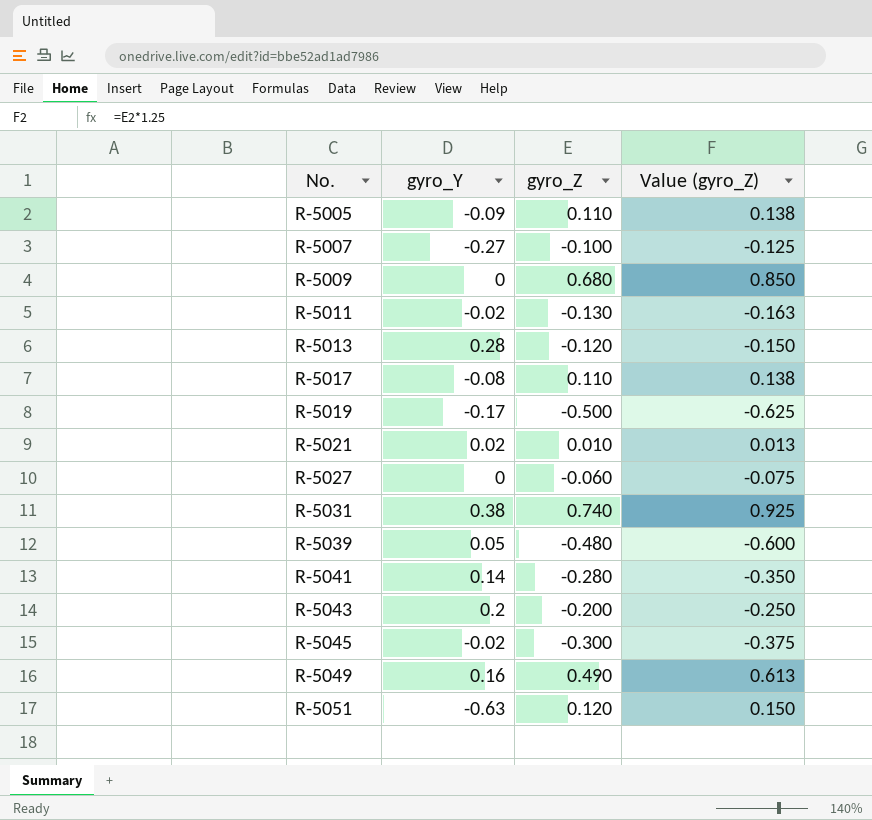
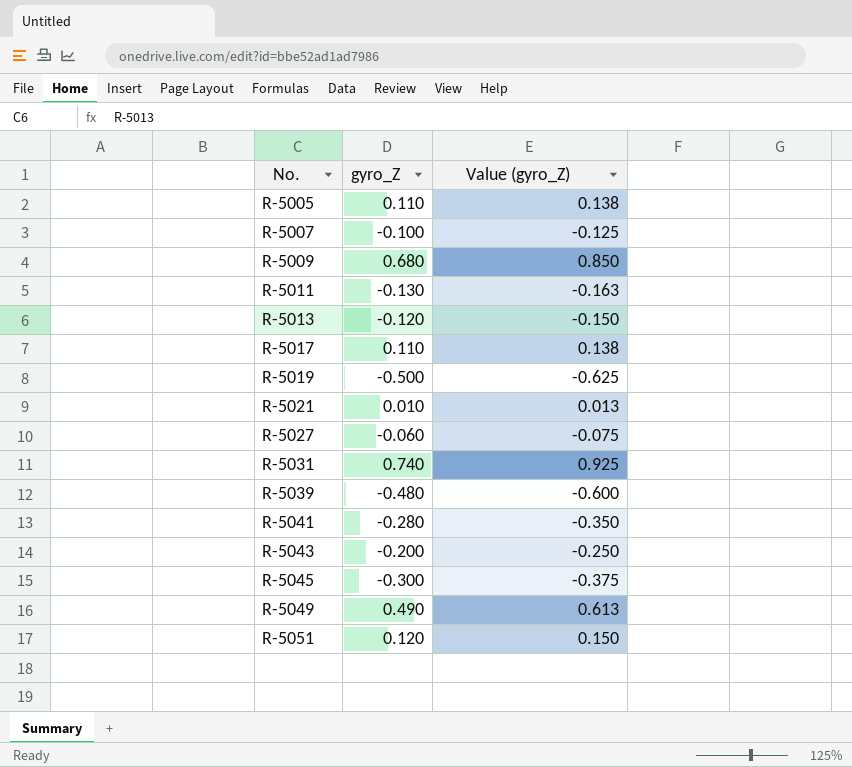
column gyro_Y | position: 2 -> none

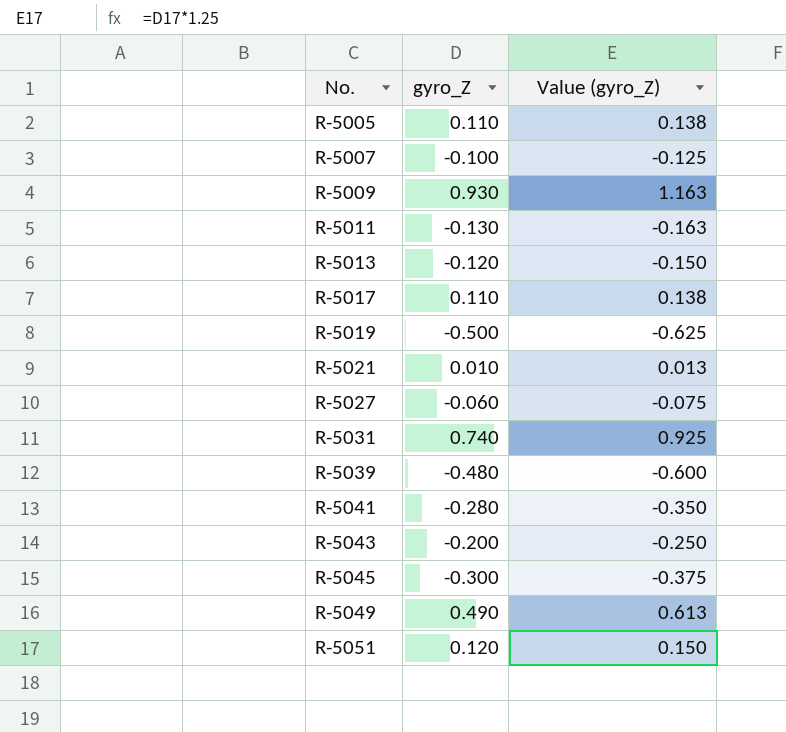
R-5009 | gyro_Z: 0.680 -> 0.930
R-5009 | Value (gyro_Z): 0.850 -> 1.163

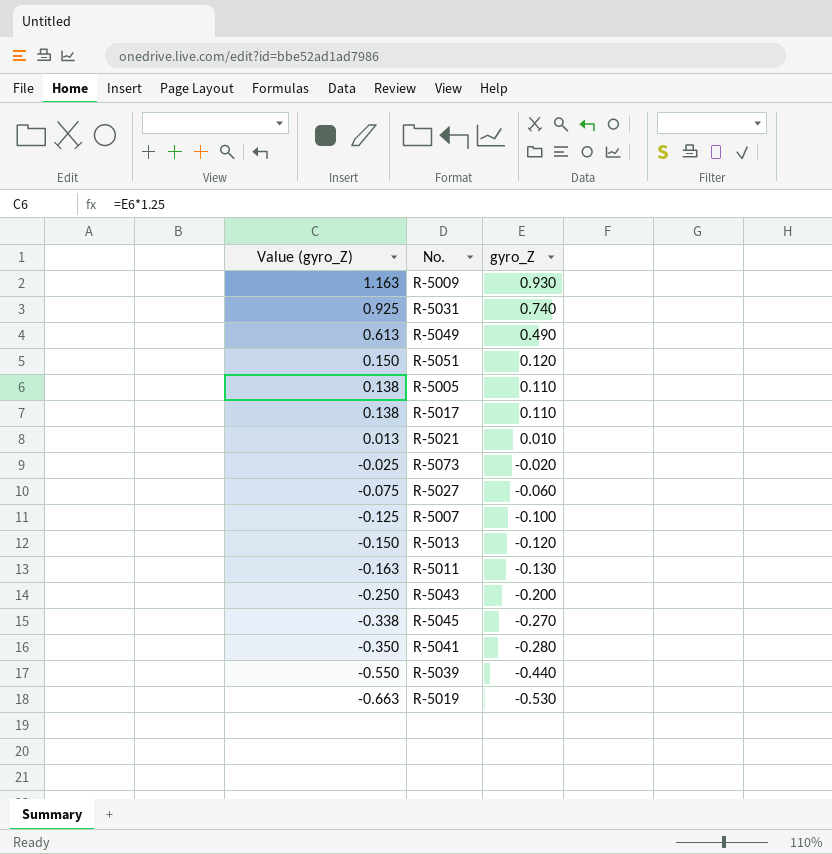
row order: No. ascending -> Value (gyro_Z) descending
column Value (gyro_Z) | position: 3 -> 1
row R-5073: none -> -0.025 | -0.020
R-5045 | Value (gyro_Z): -0.375 -> -0.338
R-5045 | gyro_Z: -0.300 -> -0.270
R-5039 | Value (gyro_Z): -0.600 -> -0.550
R-5039 | gyro_Z: -0.480 -> -0.440
R-5019 | Value (gyro_Z): -0.625 -> -0.663
R-5019 | gyro_Z: -0.500 -> -0.530

